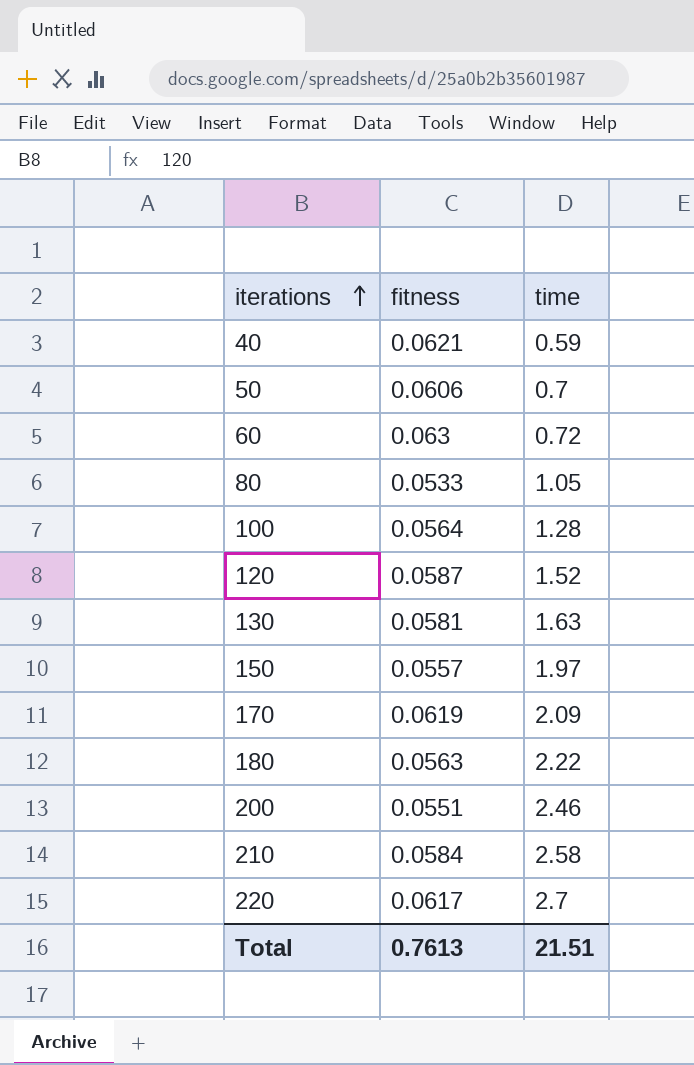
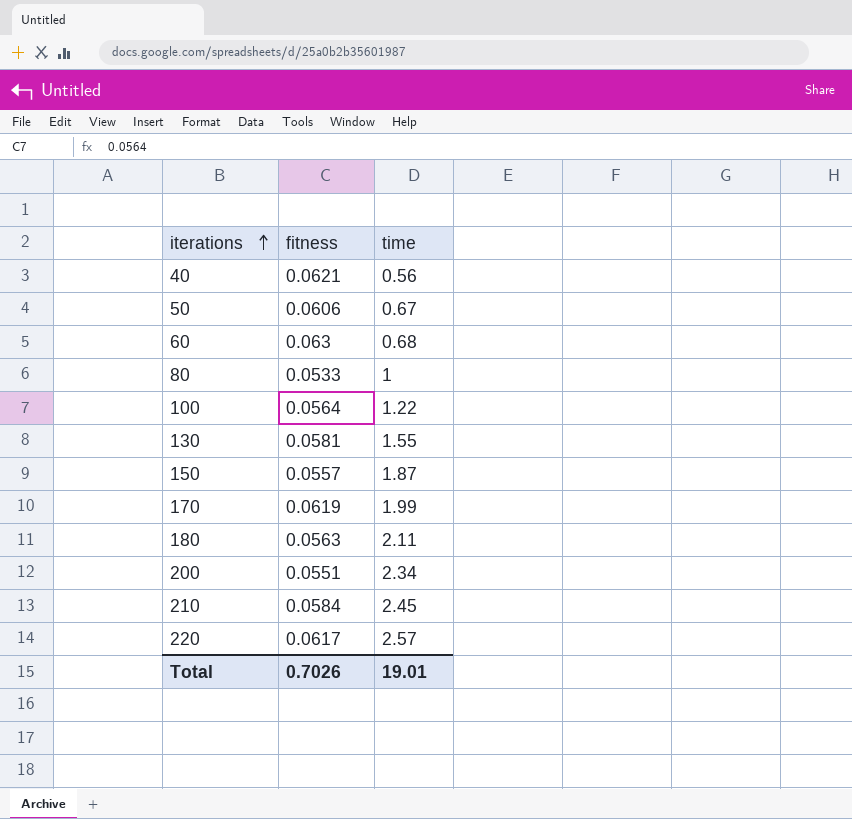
row 120: 0.0587 | 1.52 -> none
40 | time: 0.59 -> 0.56
50 | time: 0.7 -> 0.67
60 | time: 0.72 -> 0.68
80 | time: 1.05 -> 1
100 | time: 1.28 -> 1.22
130 | time: 1.63 -> 1.55
150 | time: 1.97 -> 1.87
170 | time: 2.09 -> 1.99
180 | time: 2.22 -> 2.11
200 | time: 2.46 -> 2.34
210 | time: 2.58 -> 2.45
220 | time: 2.7 -> 2.57
Total | fitness: 0.7613 -> 0.7026
Total | time: 21.51 -> 19.01

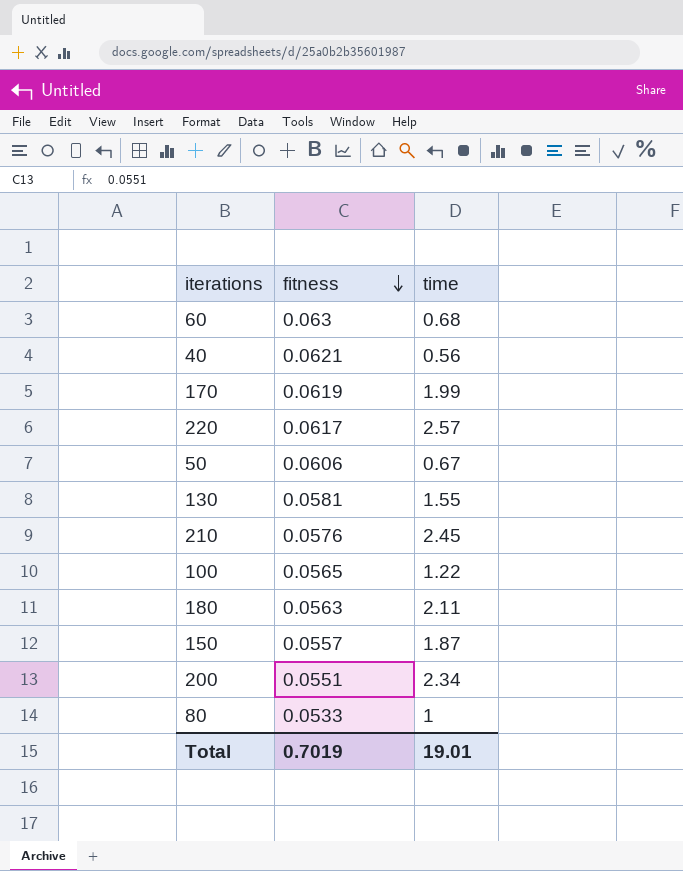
row order: iterations ascending -> fitness descending
210 | fitness: 0.0584 -> 0.0576
100 | fitness: 0.0564 -> 0.0565
Total | fitness: 0.7026 -> 0.7019

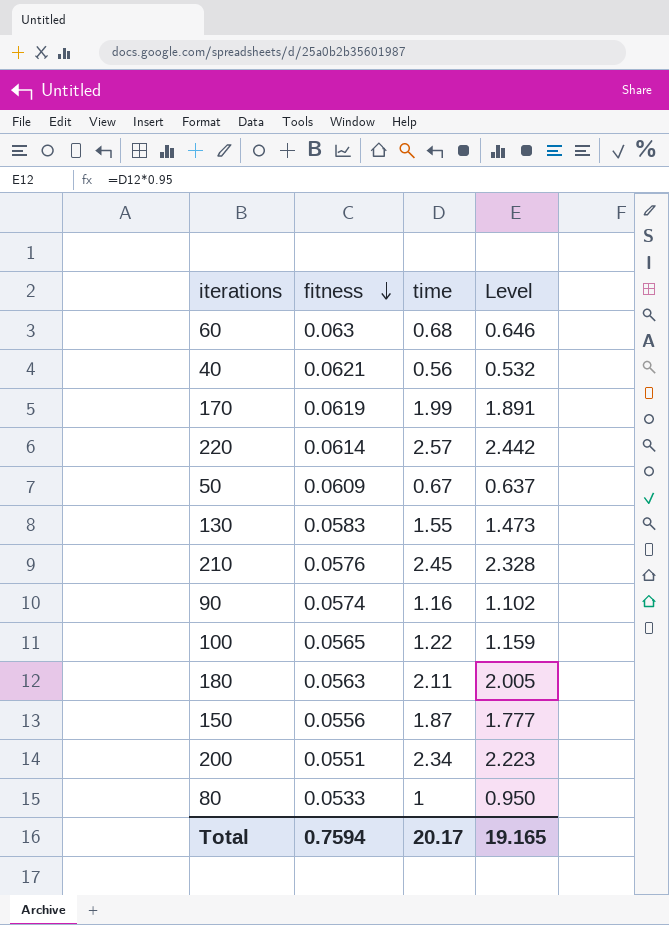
column Level | formula: none -> [time] * 0.95
220 | fitness: 0.0617 -> 0.0614
50 | fitness: 0.0606 -> 0.0609
130 | fitness: 0.0581 -> 0.0583
row 90: none -> 0.0574 | 1.16 | 1.102
150 | fitness: 0.0557 -> 0.0556
Total | fitness: 0.7019 -> 0.7594
Total | time: 19.01 -> 20.17

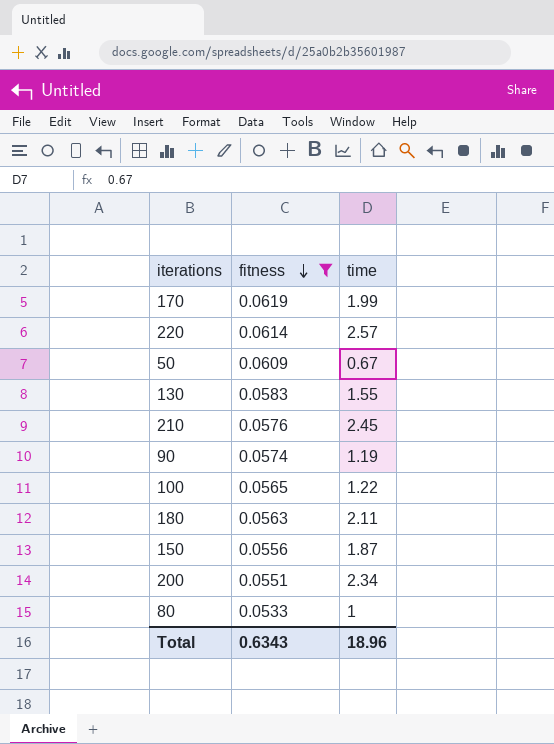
filter: none -> fitness <= 0.0619
column Level | formula: [time] * 0.95 -> none
90 | time: 1.16 -> 1.19
Total | fitness: 0.7594 -> 0.6343
Total | time: 20.17 -> 18.96

